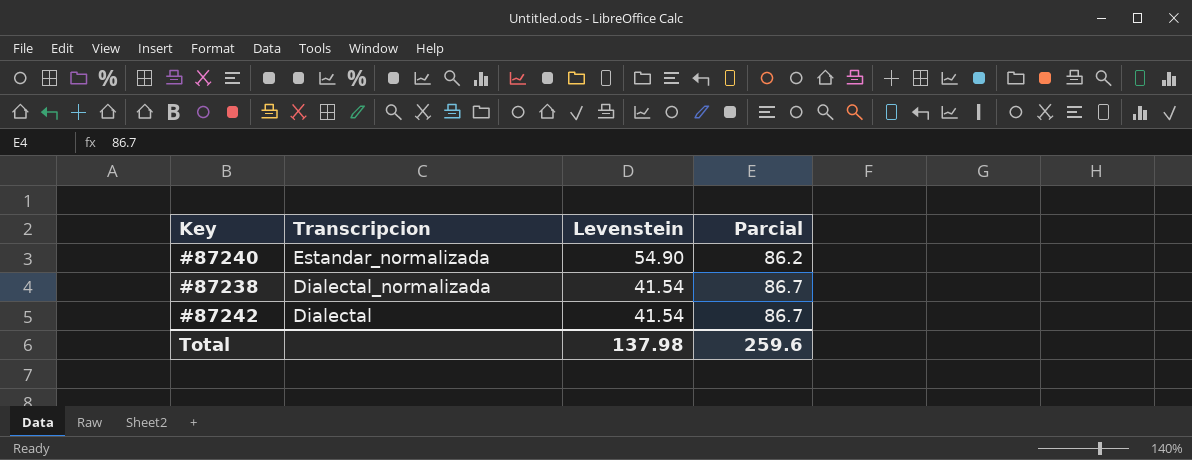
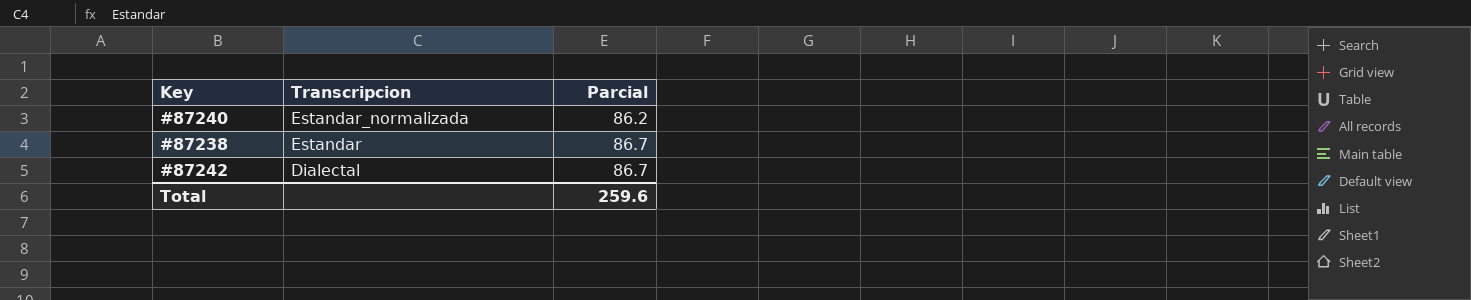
column Levenstein | position: 3 -> none
#87238 | Transcripcion: Dialectal_normalizada -> Estandar

